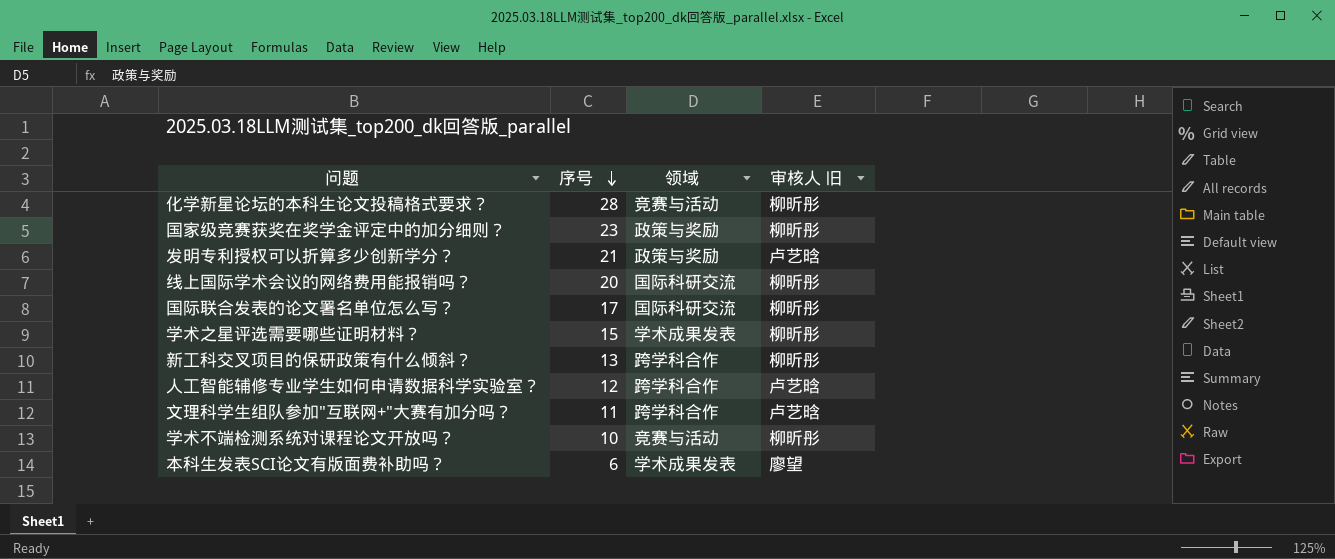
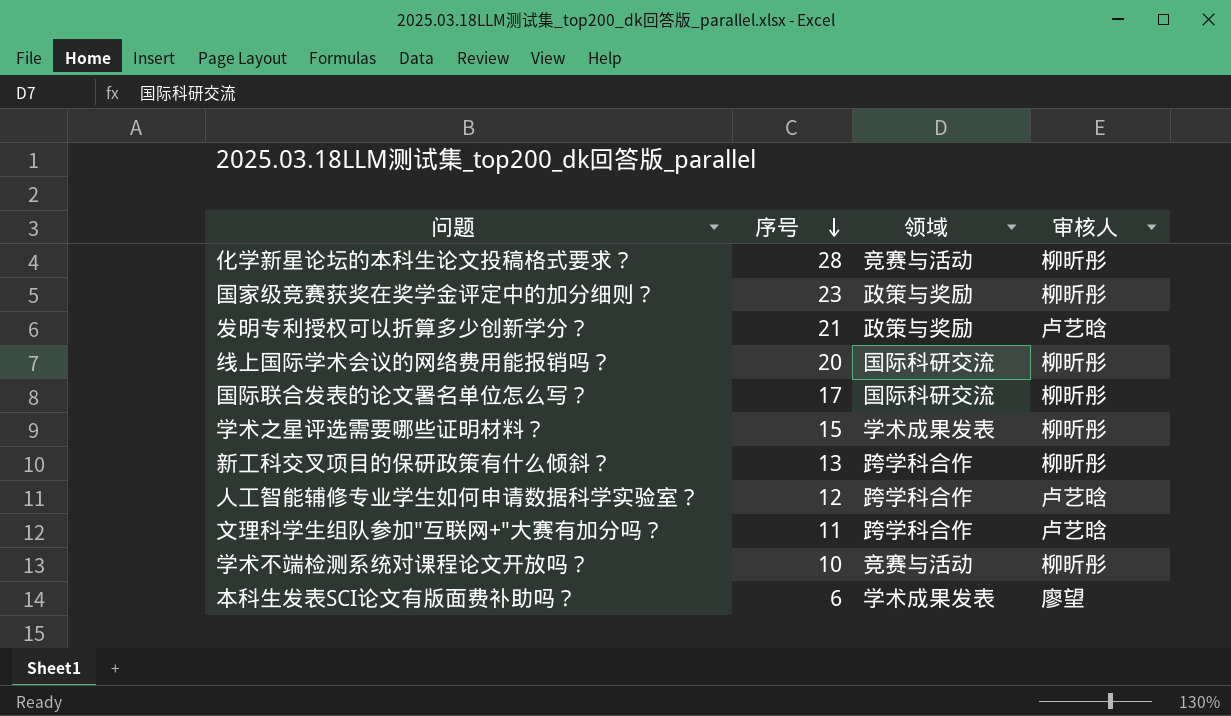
column name: 审核人 旧 -> 审核人

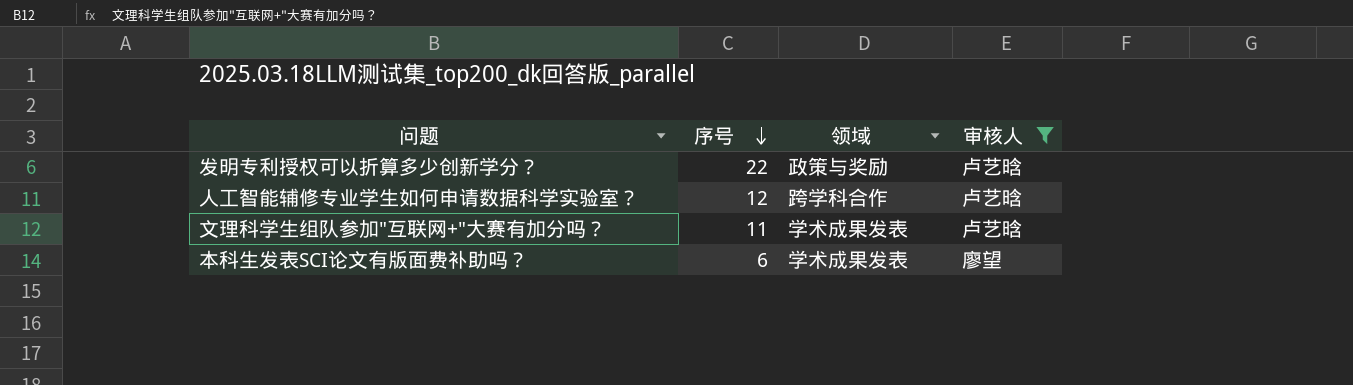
filter: none -> 审核人 != 柳昕彤
发明专利授权可以折算多少创新学分？ | 序号: 21 -> 22
文理科学生组队参加"互联网+"大赛有加分吗？ | 领域: 跨学科合作 -> 学术成果发表

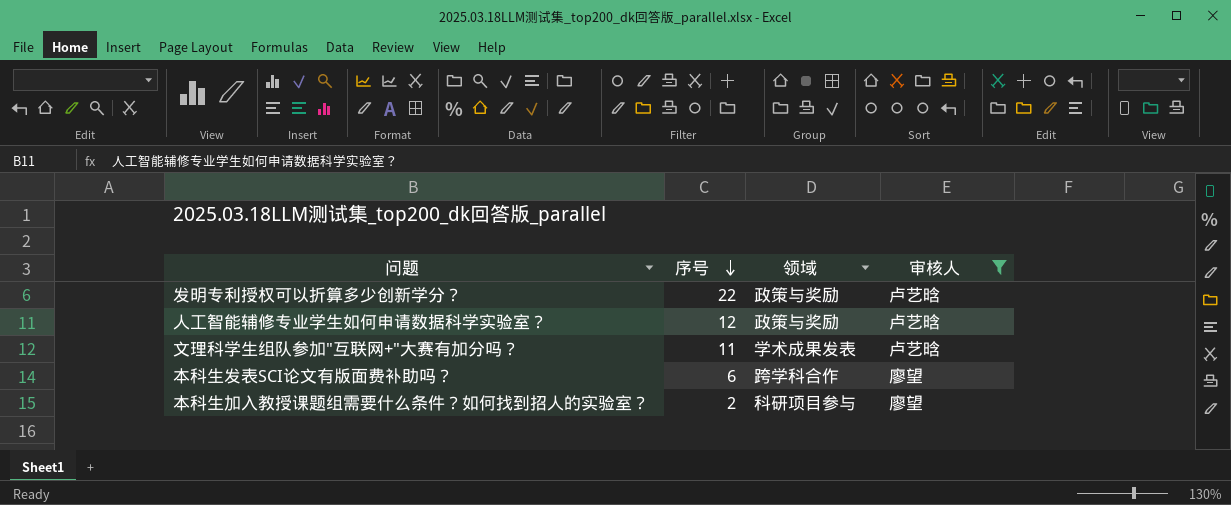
人工智能辅修专业学生如何申请数据科学实验室？ | 领域: 跨学科合作 -> 政策与奖励
本科生发表SCI论文有版面费补助吗？ | 领域: 学术成果发表 -> 跨学科合作
row 本科生加入教授课题组需要什么条件？如何找到招人的实验室？: none -> 2 | 科研项目参与 | 廖望

